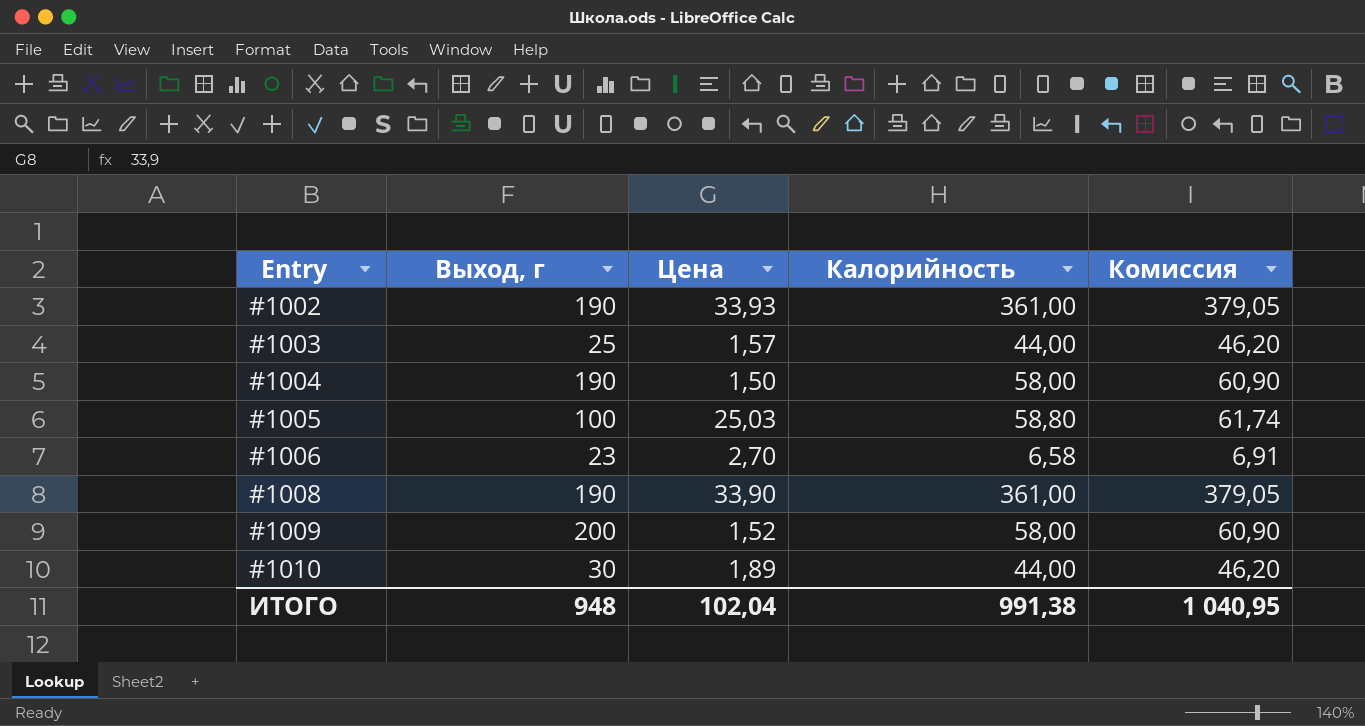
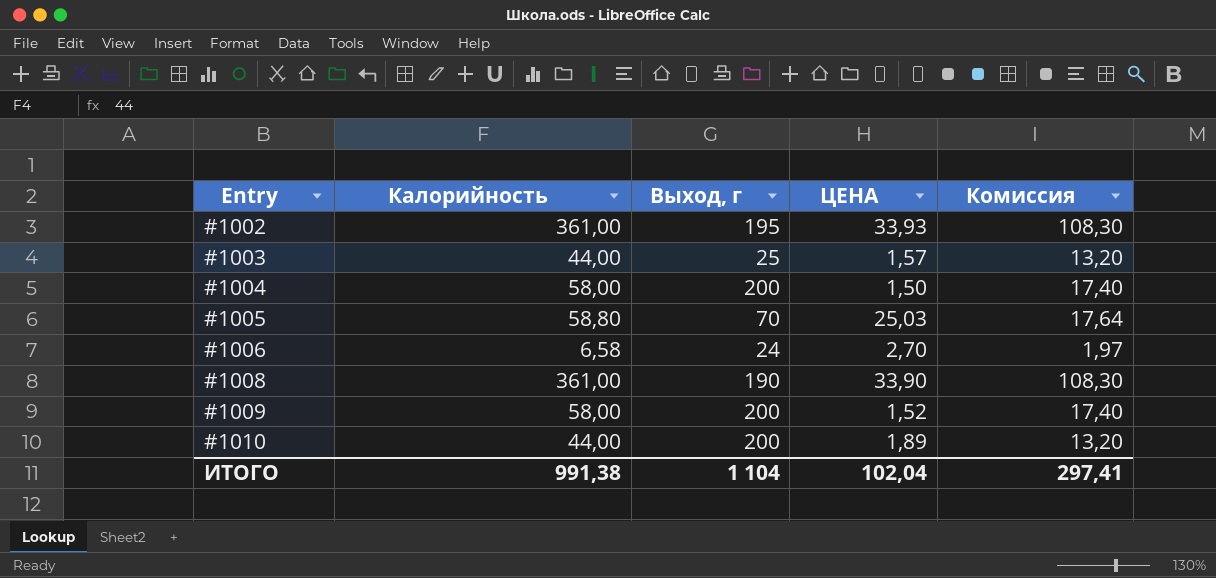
column Калорийность | position: 4 -> 2
column name: Цена -> ЦЕНА
column Комиссия | formula: [Калорийность] * 1,05 -> [Калорийность] * 0,3
#1002 | Выход, г: 190 -> 195
#1004 | Выход, г: 190 -> 200
#1005 | Выход, г: 100 -> 70
#1006 | Выход, г: 23 -> 24
#1010 | Выход, г: 30 -> 200
ИТОГО | Выход, г: 948 -> 1 104
ИТОГО | Комиссия: 1 040,95 -> 297,41

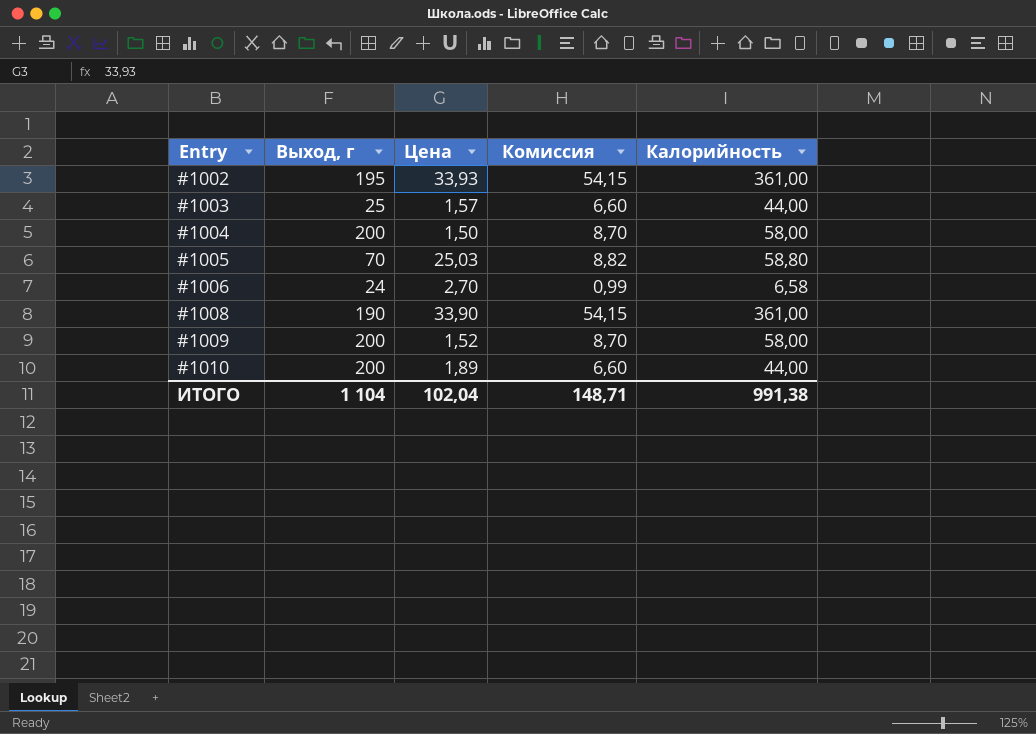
column name: ЦЕНА -> Цена
column Комиссия | formula: [Калорийность] * 0,3 -> [Калорийность] * 0,15
column Калорийность | position: 2 -> 5
ИТОГО | Комиссия: 297,41 -> 148,71

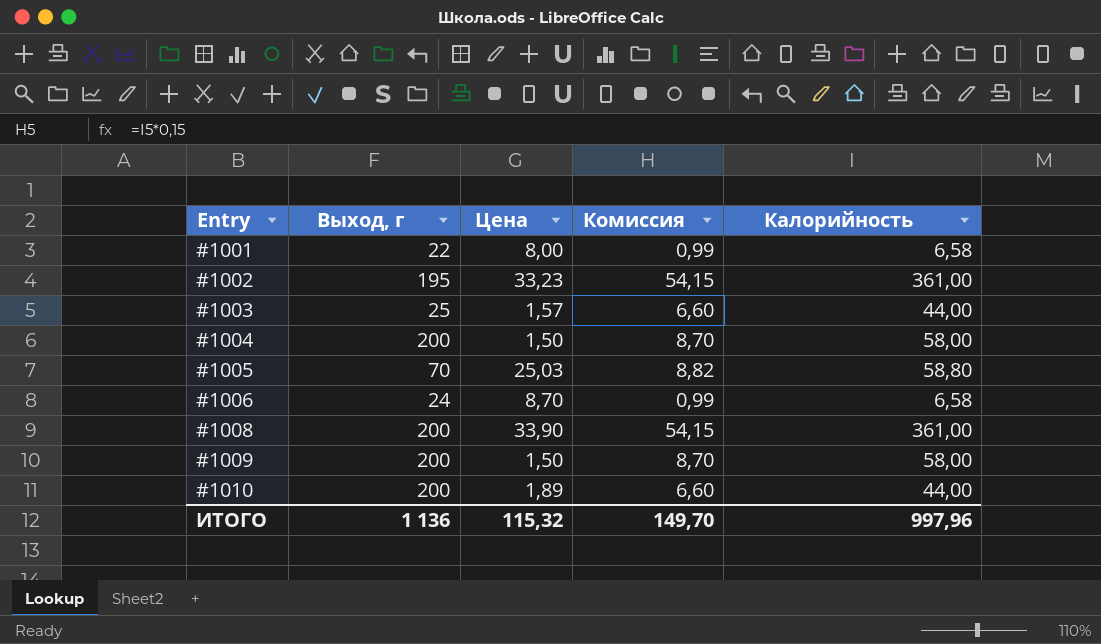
row #1001: none -> 22 | 8,00 | 0,99 | 6,58
#1002 | Цена: 33,93 -> 33,23
#1006 | Цена: 2,70 -> 8,70
#1008 | Выход, г: 190 -> 200
#1009 | Цена: 1,52 -> 1,50
ИТОГО | Выход, г: 1 104 -> 1 136
ИТОГО | Цена: 102,04 -> 115,32
ИТОГО | Комиссия: 148,71 -> 149,70
ИТОГО | Калорийность: 991,38 -> 997,96

